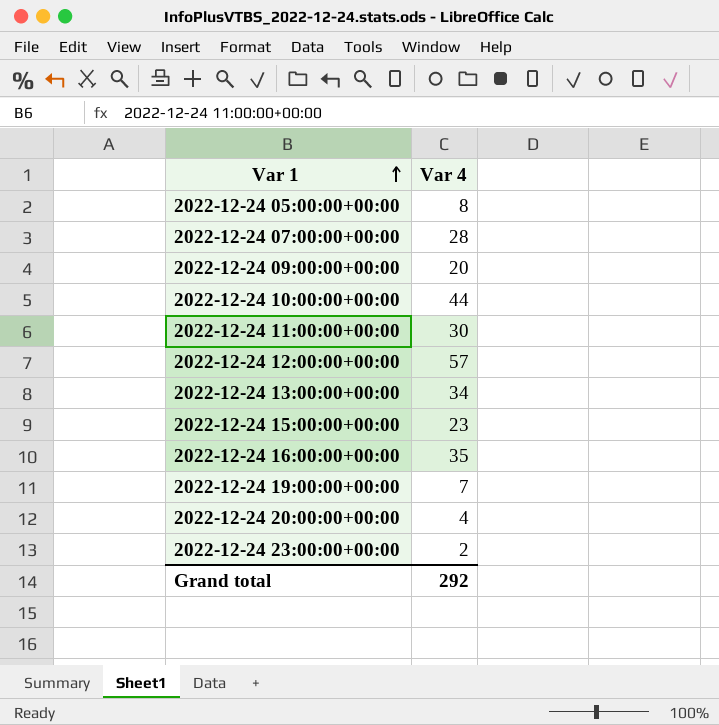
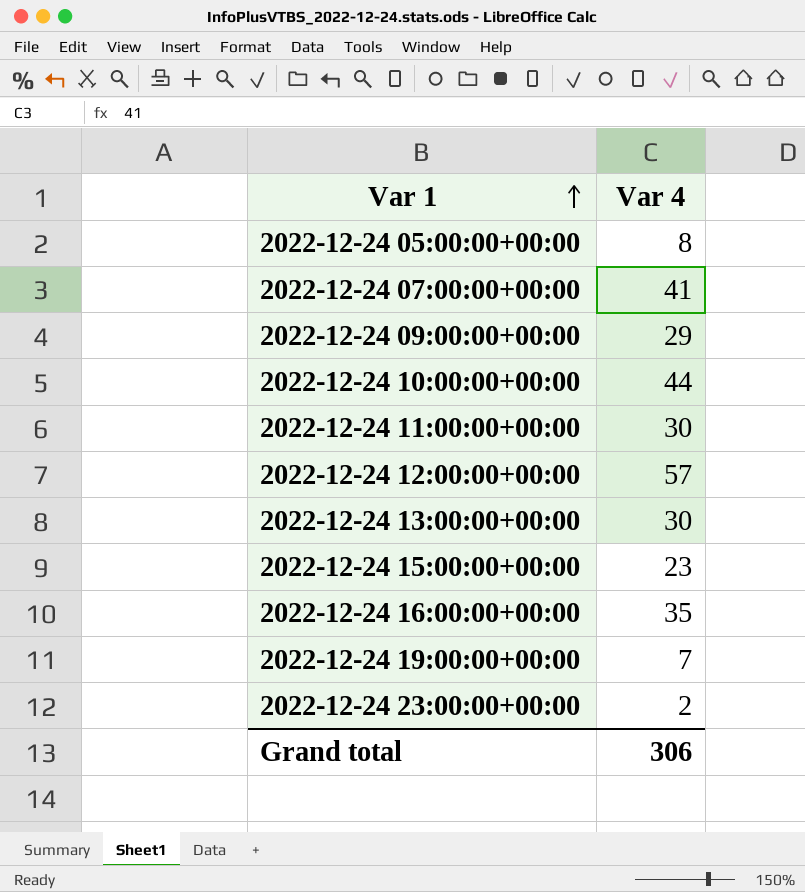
row 2022-12-24 20:00:00+00:00: 4 -> none
2022-12-24 07:00:00+00:00 | Var 4: 28 -> 41
2022-12-24 09:00:00+00:00 | Var 4: 20 -> 29
2022-12-24 13:00:00+00:00 | Var 4: 34 -> 30
Grand total | Var 4: 292 -> 306

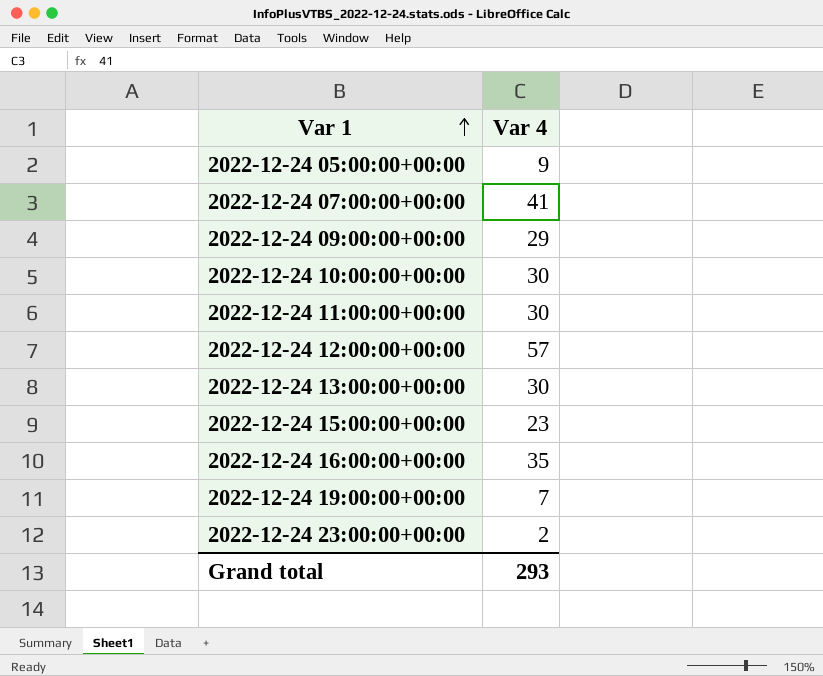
2022-12-24 05:00:00+00:00 | Var 4: 8 -> 9
2022-12-24 10:00:00+00:00 | Var 4: 44 -> 30
Grand total | Var 4: 306 -> 293

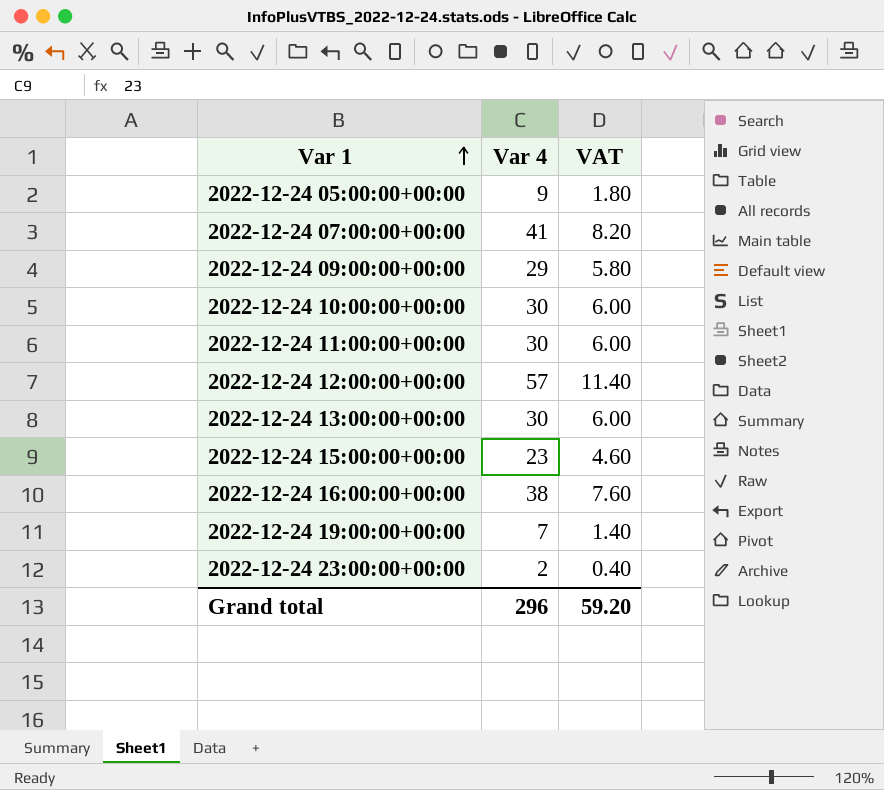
column VAT | formula: none -> [Var 4] * 0.2
2022-12-24 16:00:00+00:00 | Var 4: 35 -> 38
Grand total | Var 4: 293 -> 296

